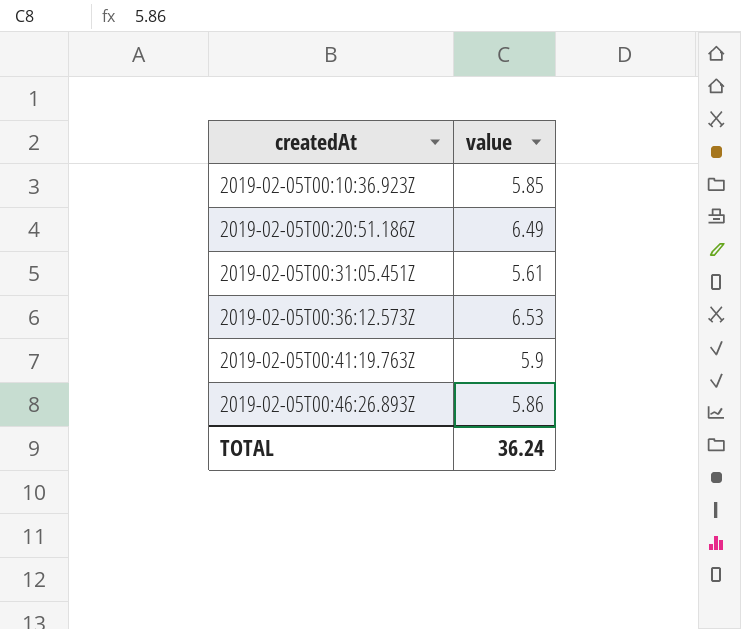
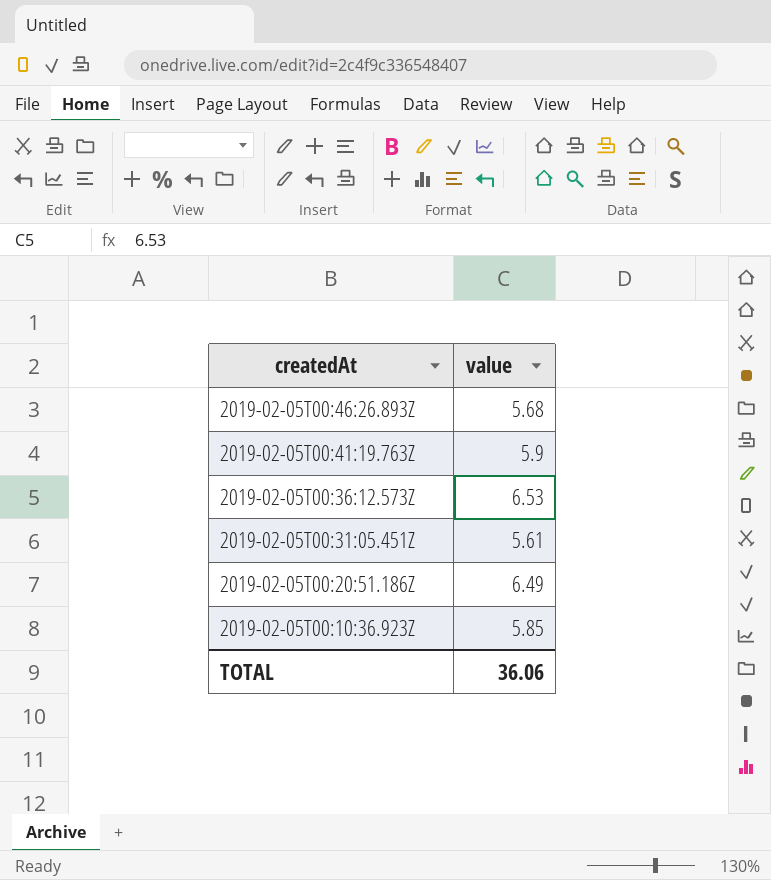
row order: createdAt ascending -> createdAt descending
2019-02-05T00:46:26.893Z | value: 5.86 -> 5.68
TOTAL | value: 36.24 -> 36.06

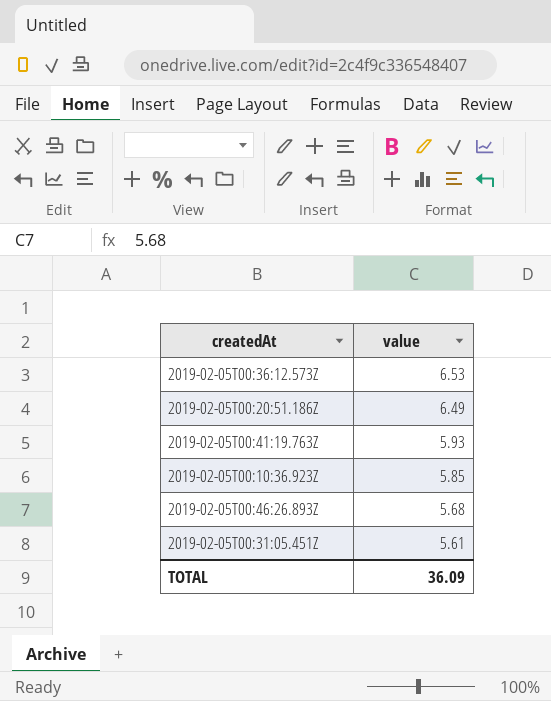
row order: createdAt descending -> value descending
2019-02-05T00:41:19.763Z | value: 5.9 -> 5.93
TOTAL | value: 36.06 -> 36.09

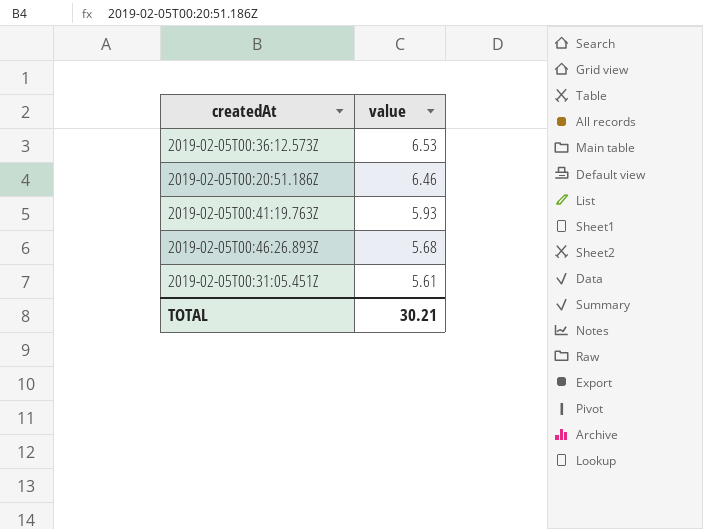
row 2019-02-05T00:10:36.923Z: 5.85 -> none
2019-02-05T00:20:51.186Z | value: 6.49 -> 6.46
TOTAL | value: 36.09 -> 30.21

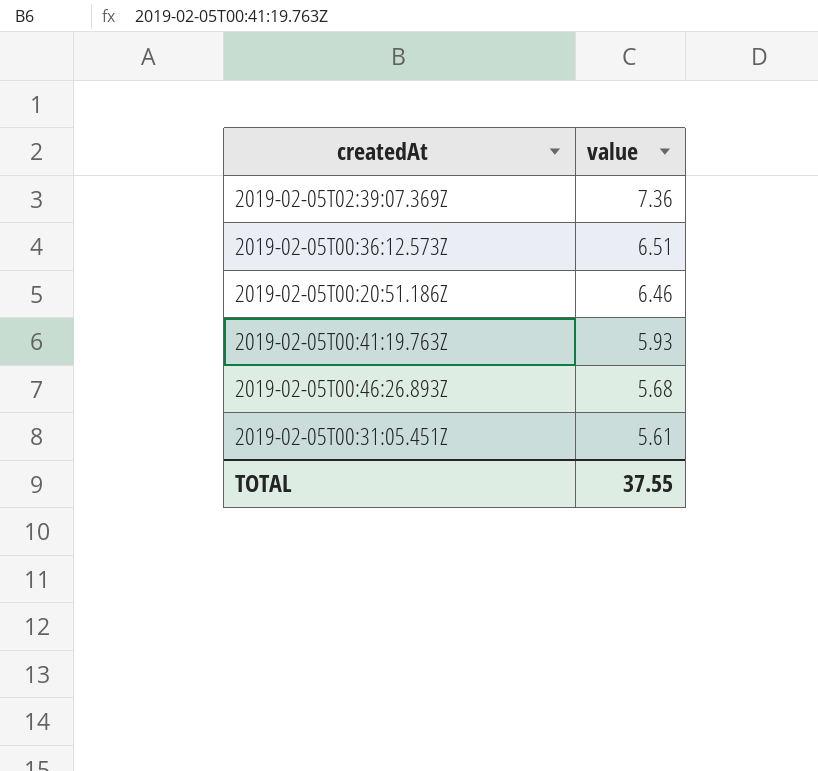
row 2019-02-05T02:39:07.369Z: none -> 7.36
2019-02-05T00:36:12.573Z | value: 6.53 -> 6.51
TOTAL | value: 30.21 -> 37.55

